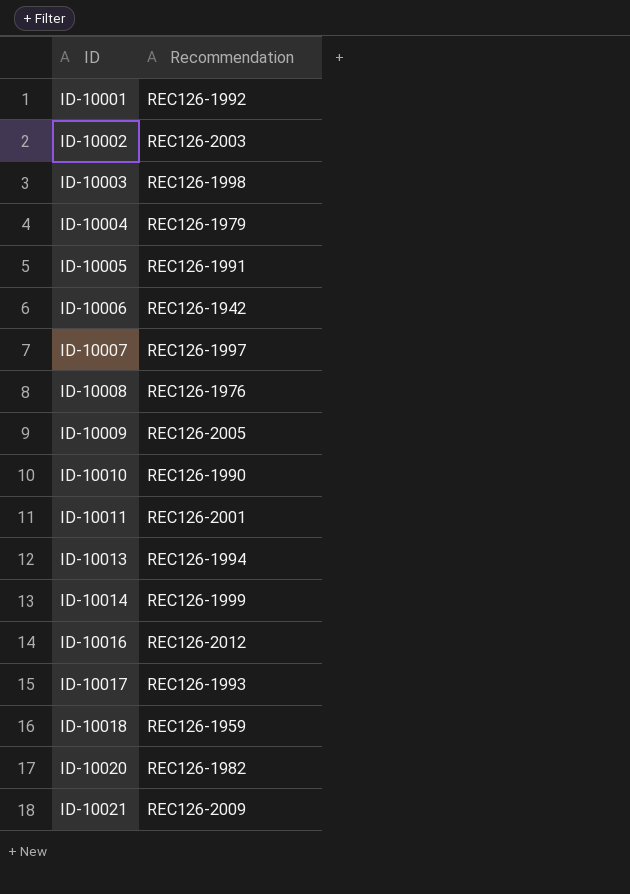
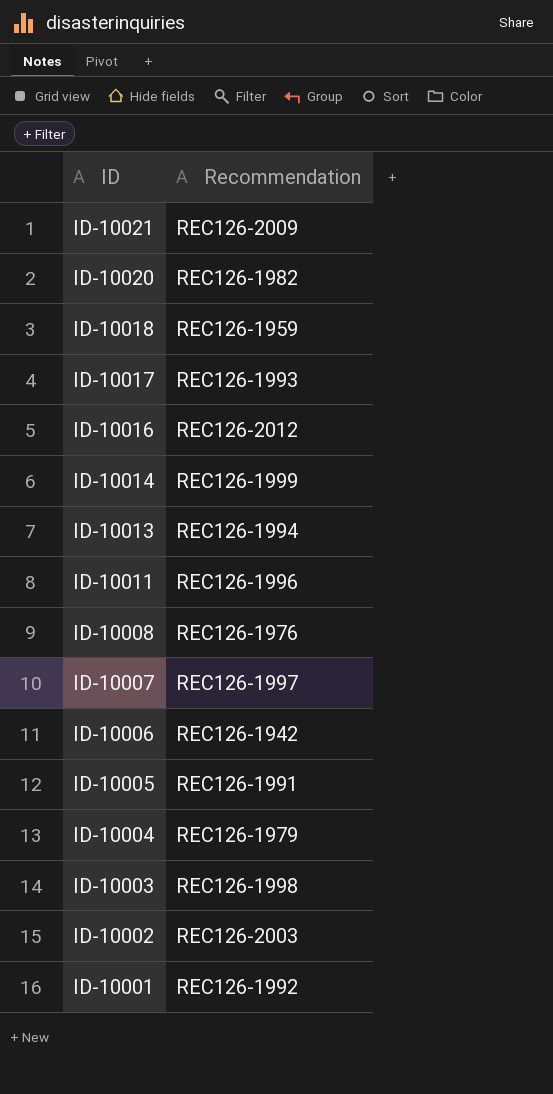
row order: ID ascending -> ID descending
row ID-10009: REC126-2005 -> none
row ID-10010: REC126-1990 -> none
ID-10011 | Recommendation: REC126-2001 -> REC126-1996

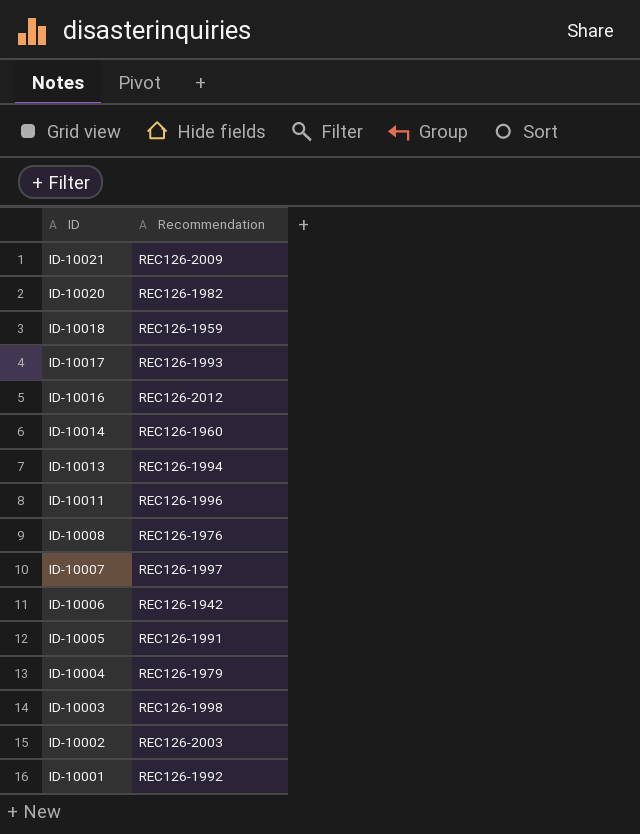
ID-10014 | Recommendation: REC126-1999 -> REC126-1960

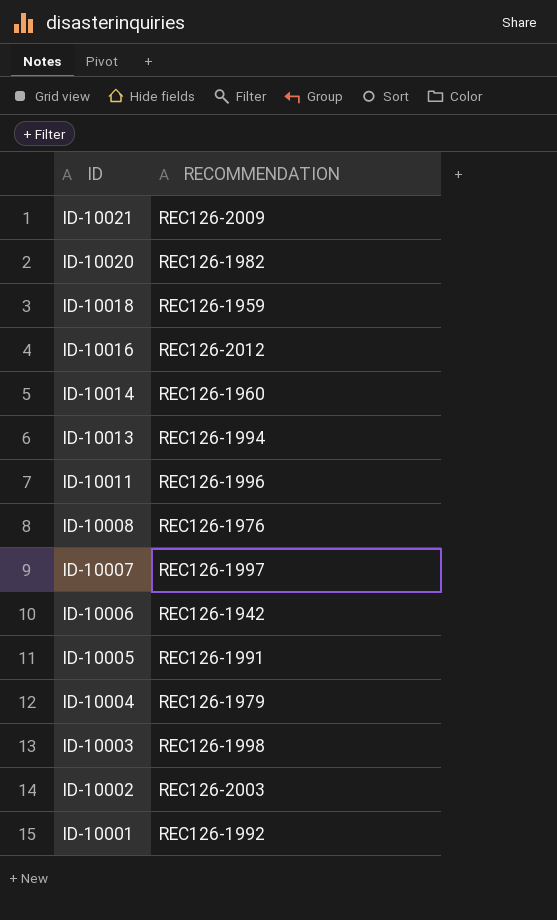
column name: Recommendation -> RECOMMENDATION
row ID-10017: REC126-1993 -> none

